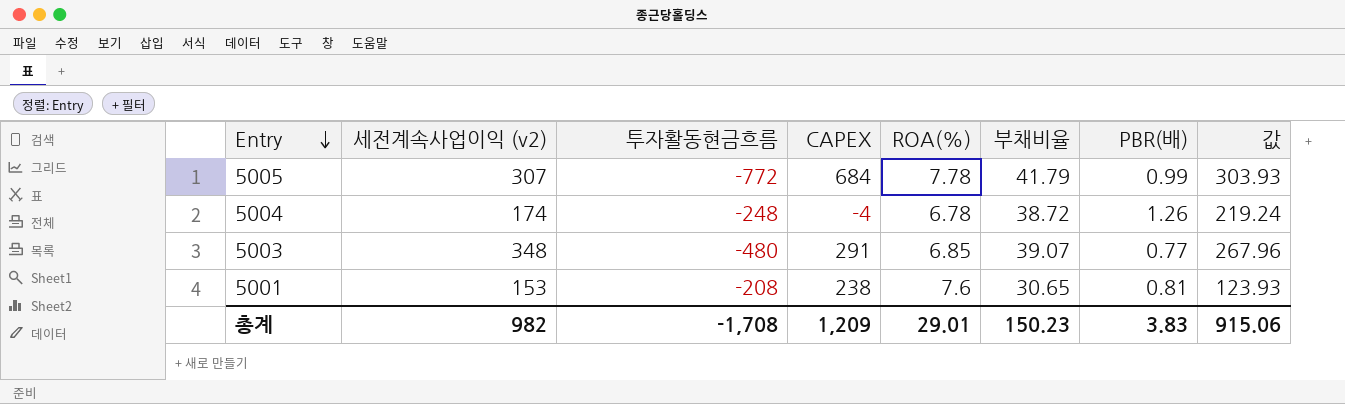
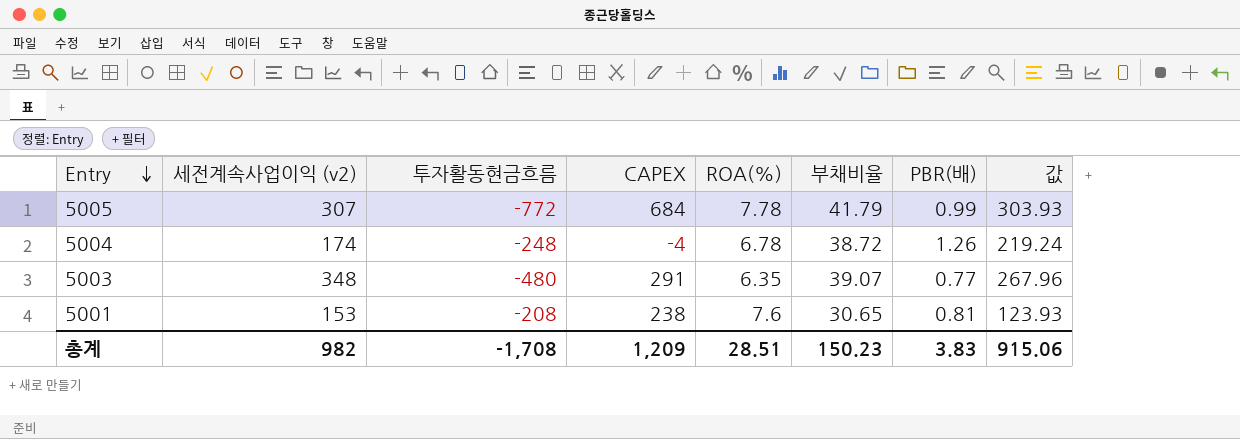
5003 | ROA(%): 6.85 -> 6.35
총계 | ROA(%): 29.01 -> 28.51

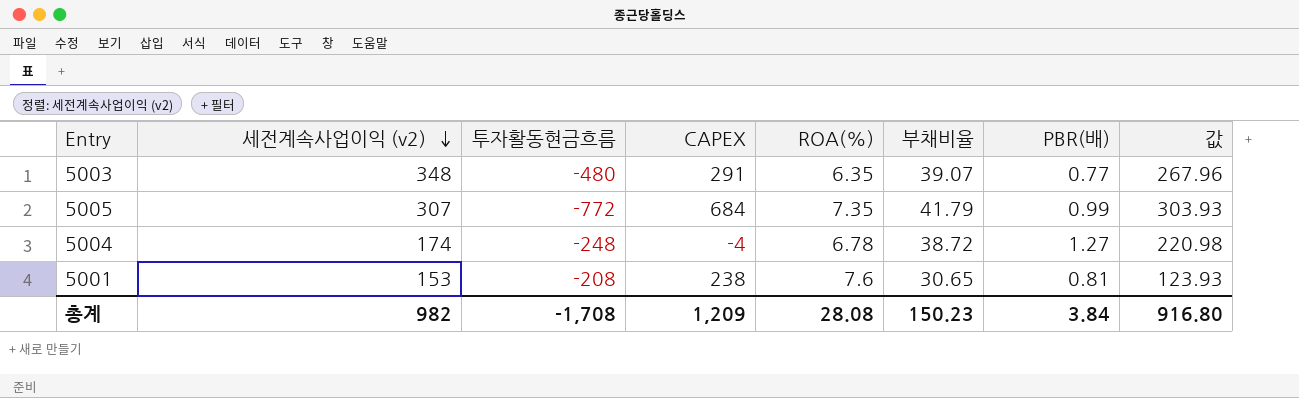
row order: Entry descending -> 세전계속사업이익 (v2) descending
5005 | ROA(%): 7.78 -> 7.35
5004 | PBR(배): 1.26 -> 1.27
5004 | 값: 219.24 -> 220.98
총계 | ROA(%): 28.51 -> 28.08
총계 | PBR(배): 3.83 -> 3.84
총계 | 값: 915.06 -> 916.80

